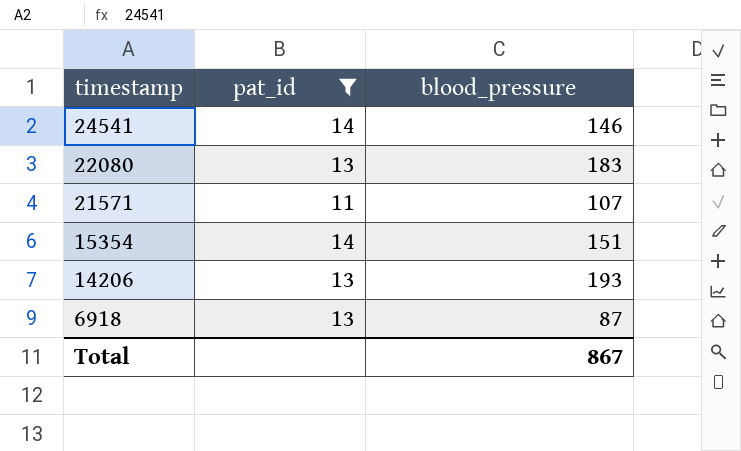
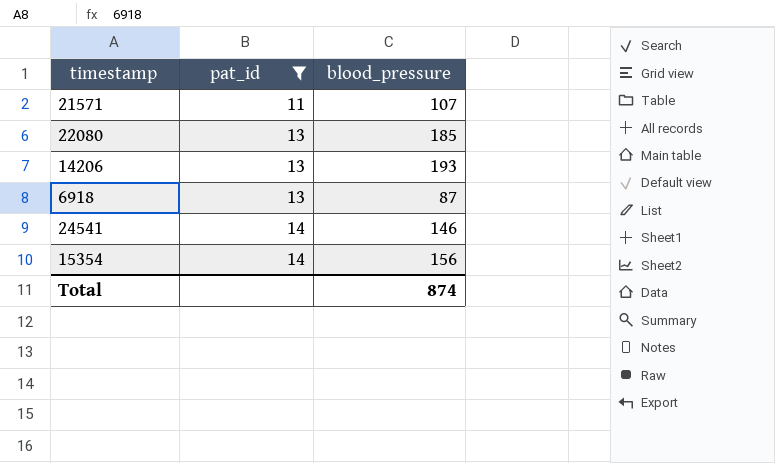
row order: timestamp descending -> pat_id ascending
22080 | blood_pressure: 183 -> 185
15354 | blood_pressure: 151 -> 156
Total | blood_pressure: 867 -> 874

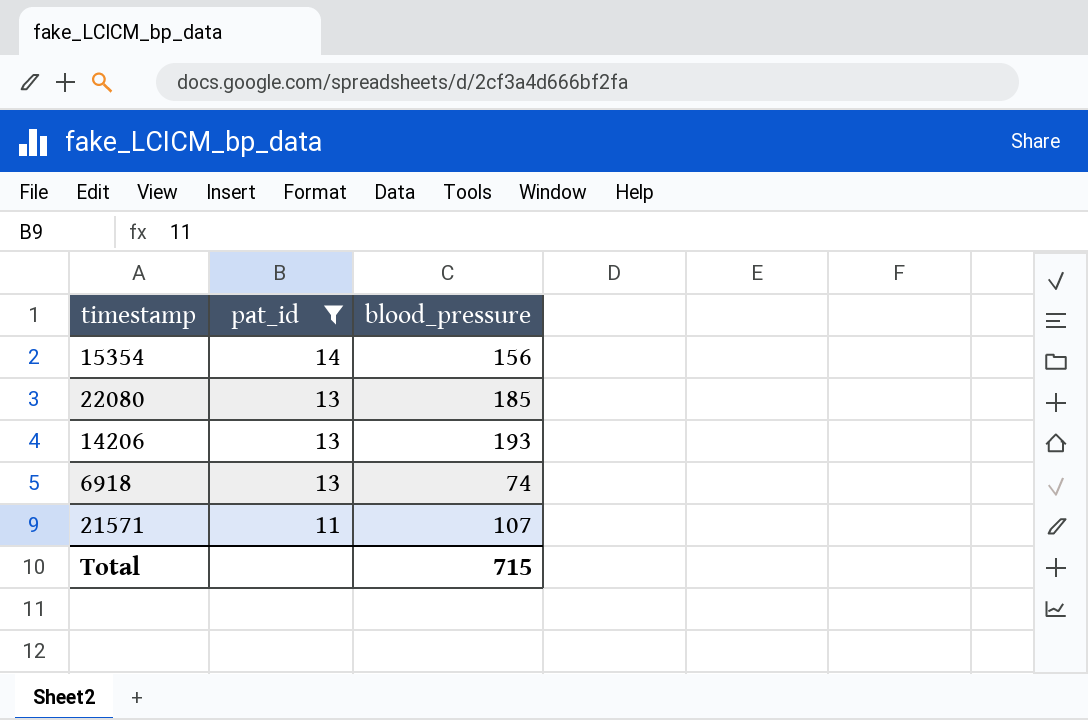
row order: pat_id ascending -> pat_id descending
row 24541: 14 | 146 -> none
6918 | blood_pressure: 87 -> 74
Total | blood_pressure: 874 -> 715

